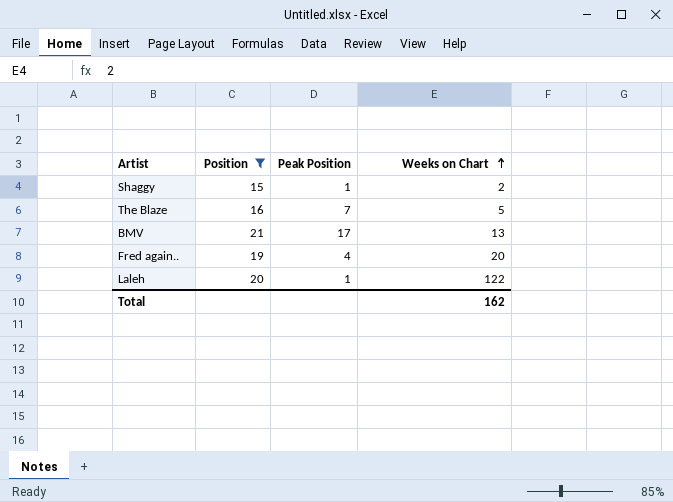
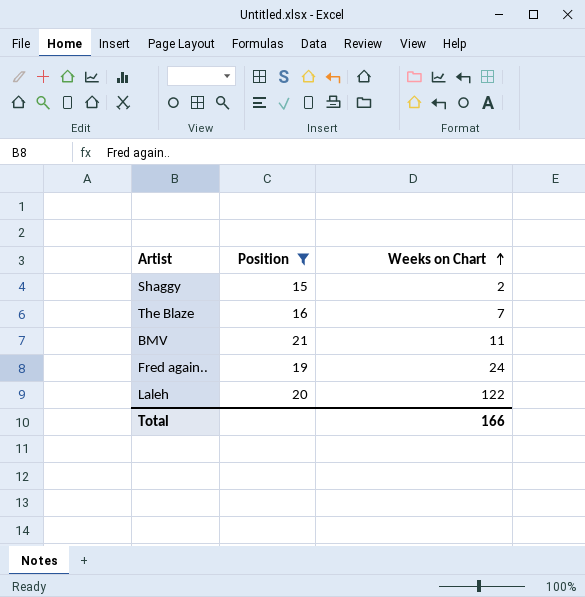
column Peak Position | position: 3 -> none
The Blaze | Weeks on Chart: 5 -> 7
BMV | Weeks on Chart: 13 -> 11
Fred again.. | Weeks on Chart: 20 -> 24
Total | Weeks on Chart: 162 -> 166

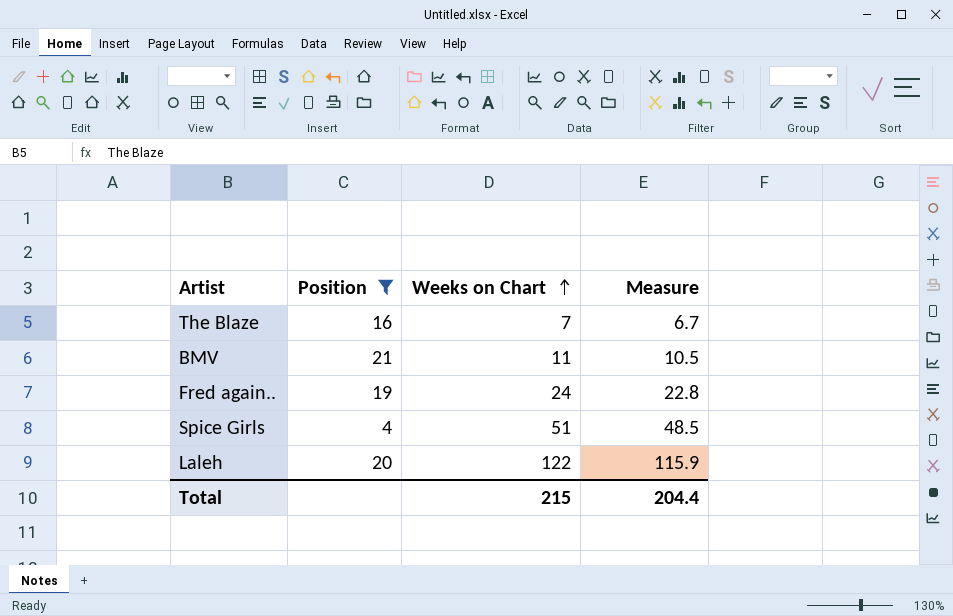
column Measure | formula: none -> [Weeks on Chart] * 0.95
row Shaggy: 15 | 2 -> none
row Spice Girls: none -> 4 | 51 | 48.5
Total | Weeks on Chart: 166 -> 215

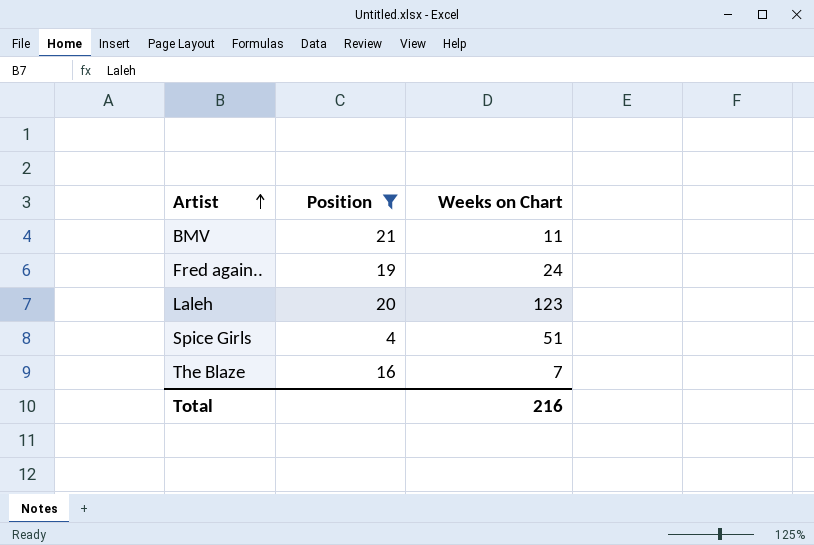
row order: Weeks on Chart ascending -> Artist ascending
column Measure | formula: [Weeks on Chart] * 0.95 -> none
Laleh | Weeks on Chart: 122 -> 123
Total | Weeks on Chart: 215 -> 216

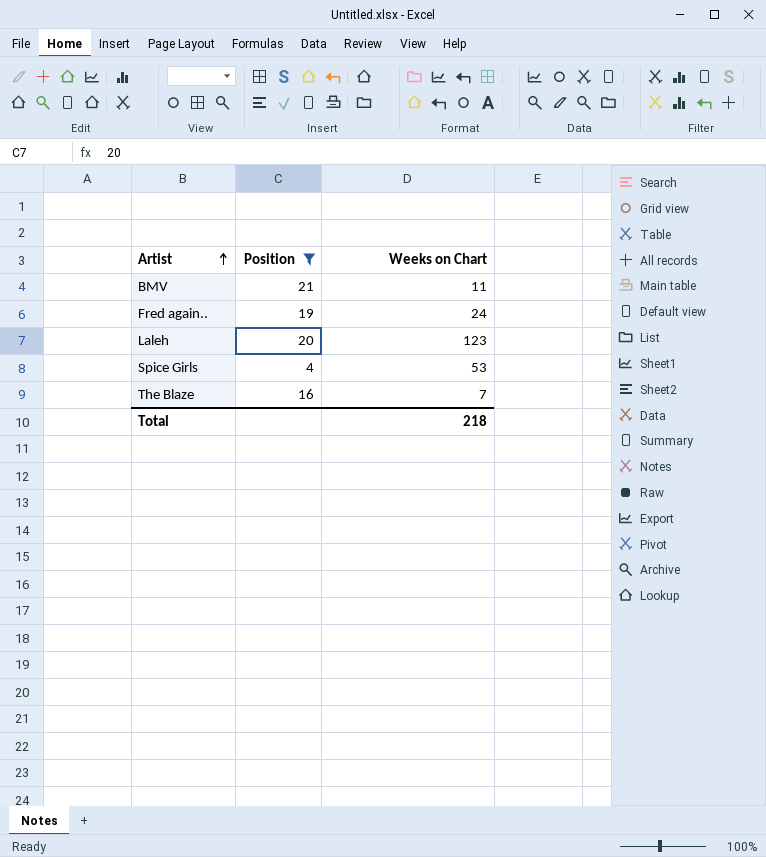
Spice Girls | Weeks on Chart: 51 -> 53
Total | Weeks on Chart: 216 -> 218

